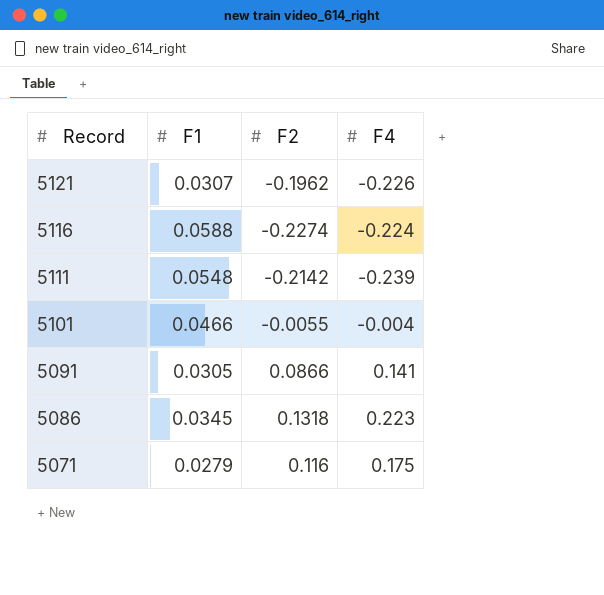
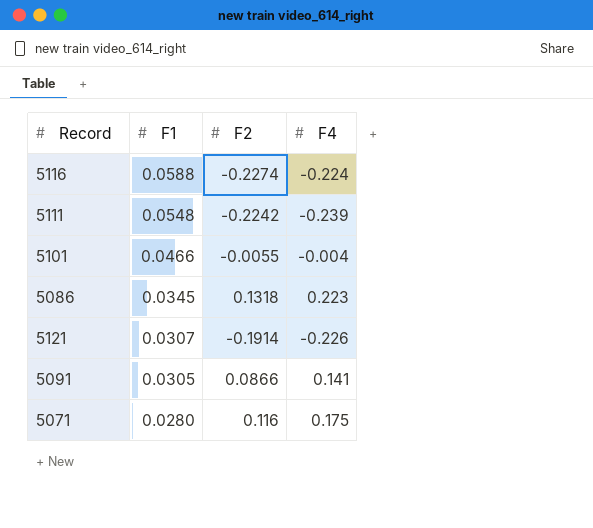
row order: Record descending -> F1 descending
5111 | F2: -0.2142 -> -0.2242
5121 | F2: -0.1962 -> -0.1914
5071 | F1: 0.0279 -> 0.0280

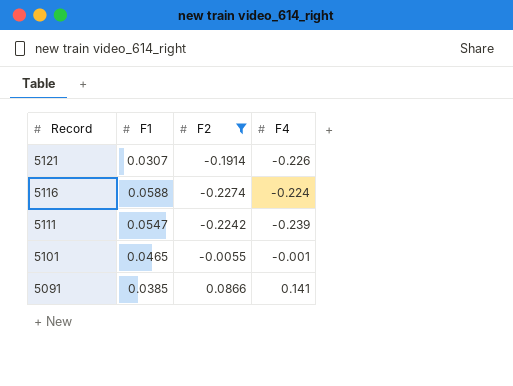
filter: none -> F2 <= 0.0866
row order: F1 descending -> Record descending
5111 | F1: 0.0548 -> 0.0547
5101 | F1: 0.0466 -> 0.0465
5101 | F4: -0.004 -> -0.001
5091 | F1: 0.0305 -> 0.0385

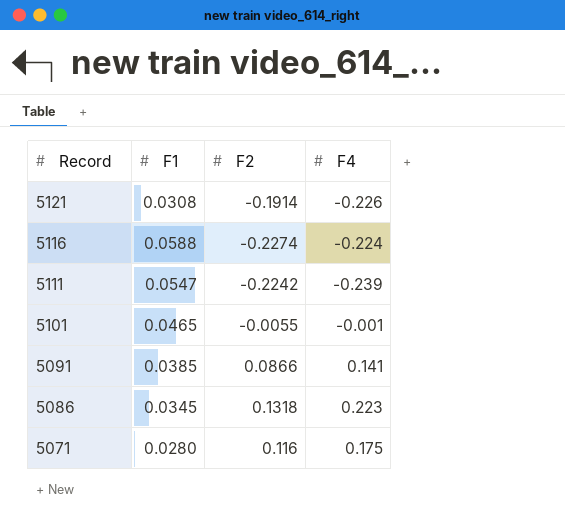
filter: F2 <= 0.0866 -> none
5121 | F1: 0.0307 -> 0.0308

